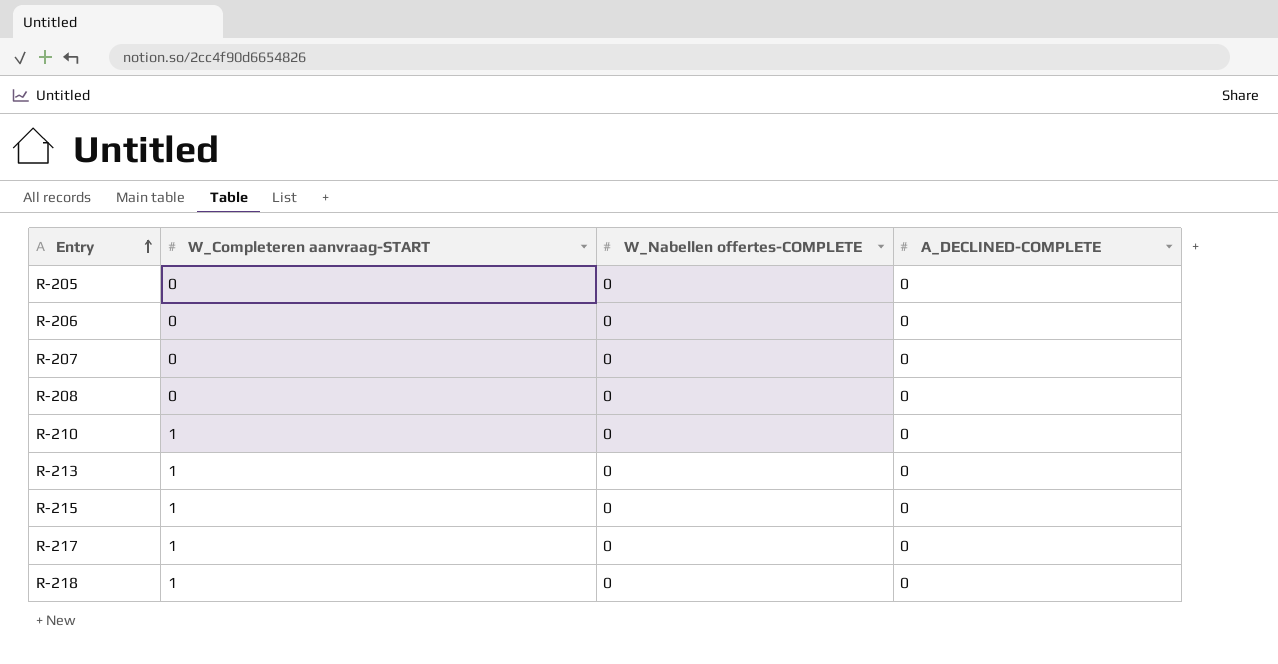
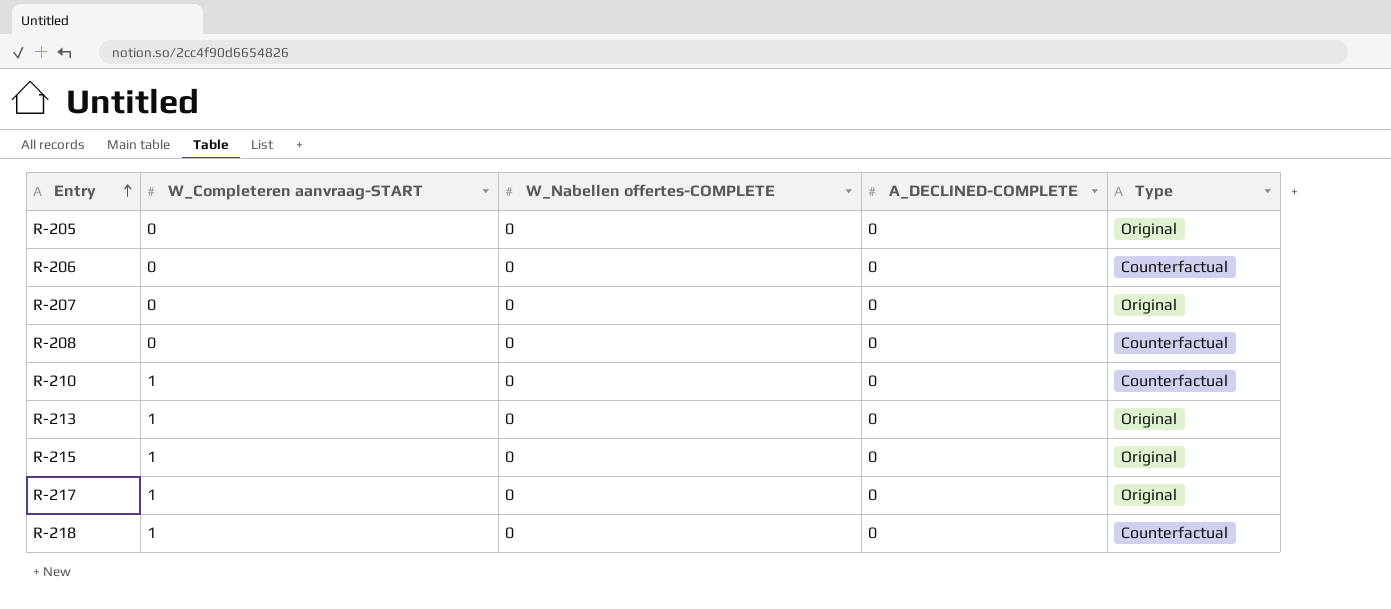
column Type | position: none -> 5

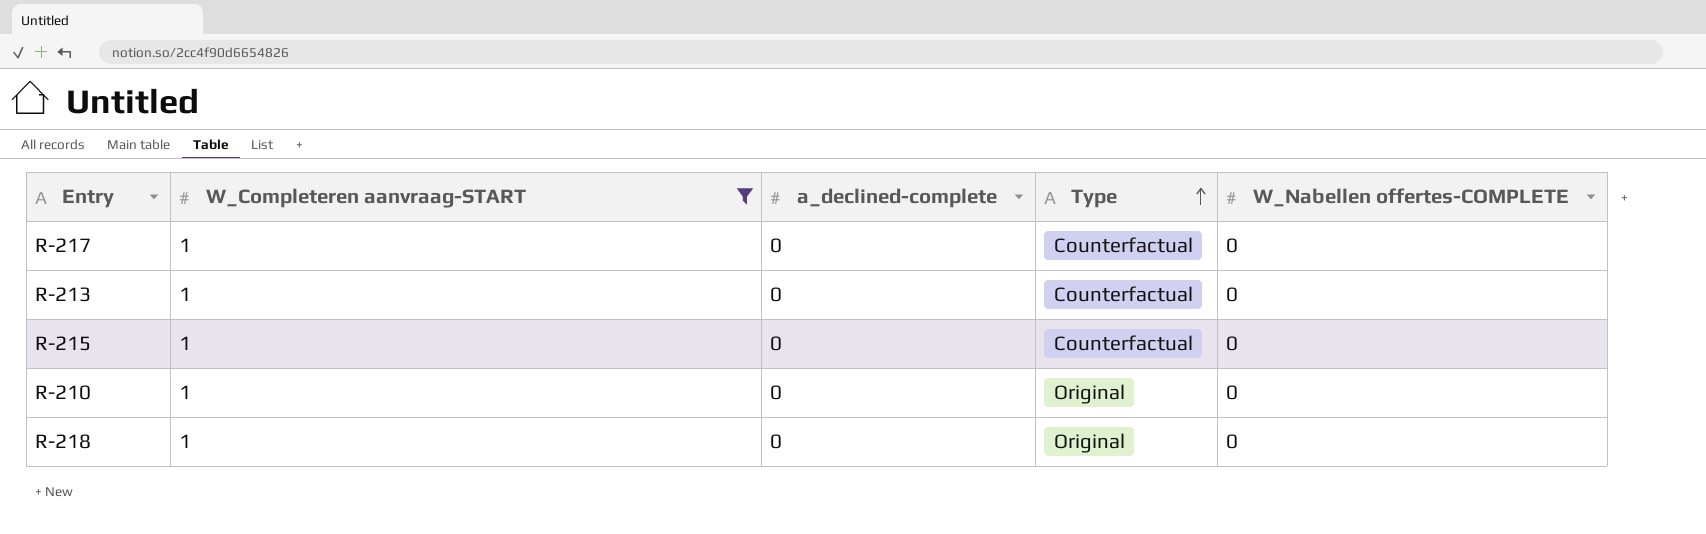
filter: none -> W_Completeren aanvraag-START = 1
row order: Entry ascending -> Type ascending
column name: A_DECLINED-COMPLETE -> a_declined-complete
column W_Nabellen offertes-COMPLETE | position: 3 -> 5
R-217 | Type: Original -> Counterfactual
R-213 | Type: Original -> Counterfactual
R-215 | Type: Original -> Counterfactual
R-210 | Type: Counterfactual -> Original
R-218 | Type: Counterfactual -> Original

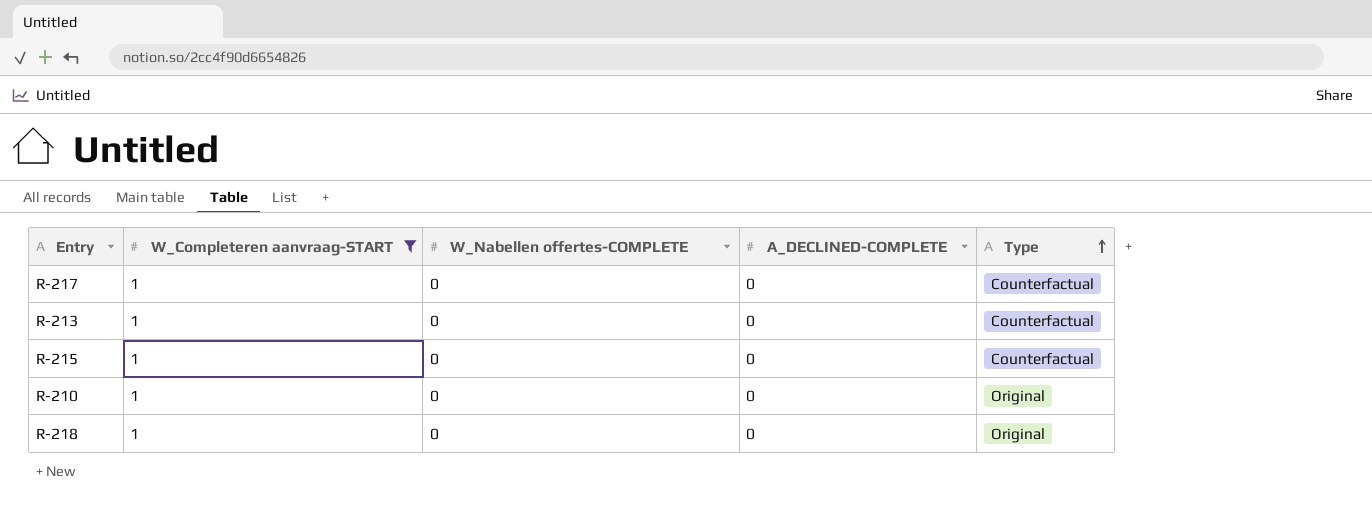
column W_Nabellen offertes-COMPLETE | position: 5 -> 3
column name: a_declined-complete -> A_DECLINED-COMPLETE

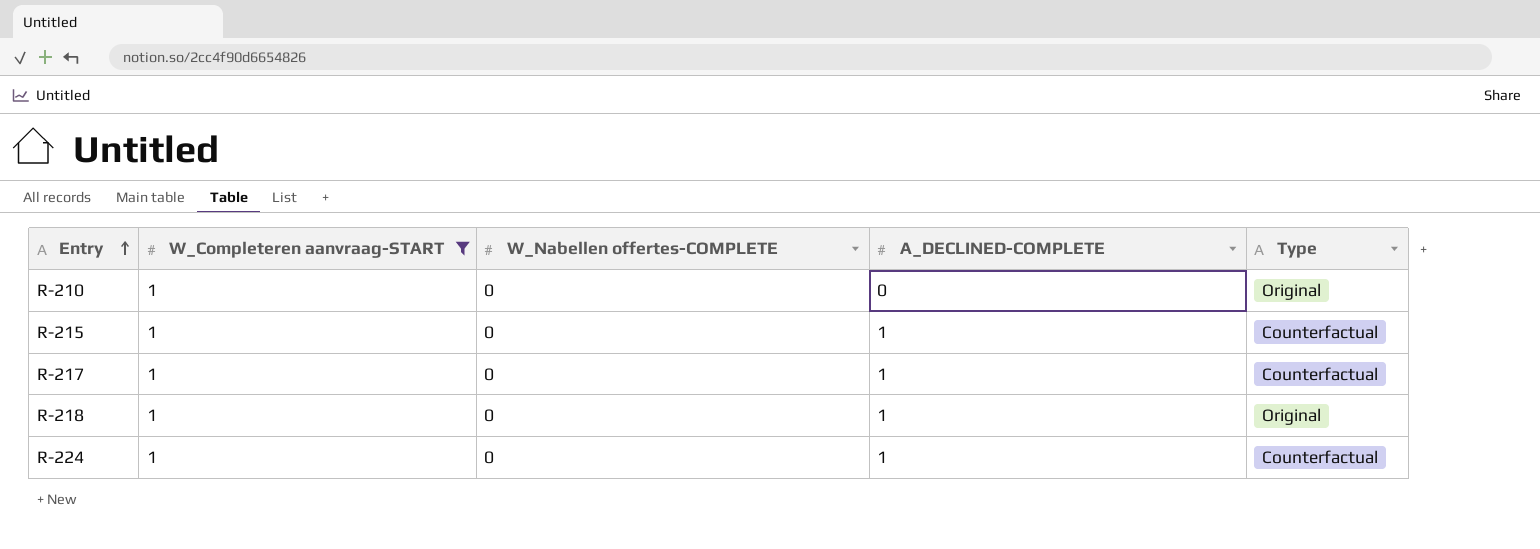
row order: Type ascending -> Entry ascending
row R-213: 1 | 0 | 0 | Counterfactual -> none
R-215 | A_DECLINED-COMPLETE: 0 -> 1
R-217 | A_DECLINED-COMPLETE: 0 -> 1
R-218 | A_DECLINED-COMPLETE: 0 -> 1
row R-224: none -> 1 | 0 | 1 | Counterfactual

